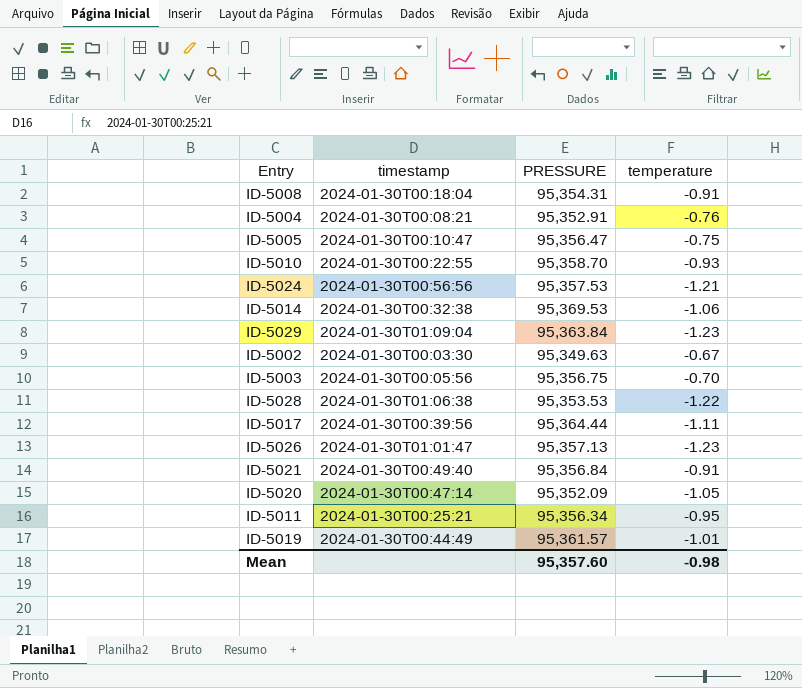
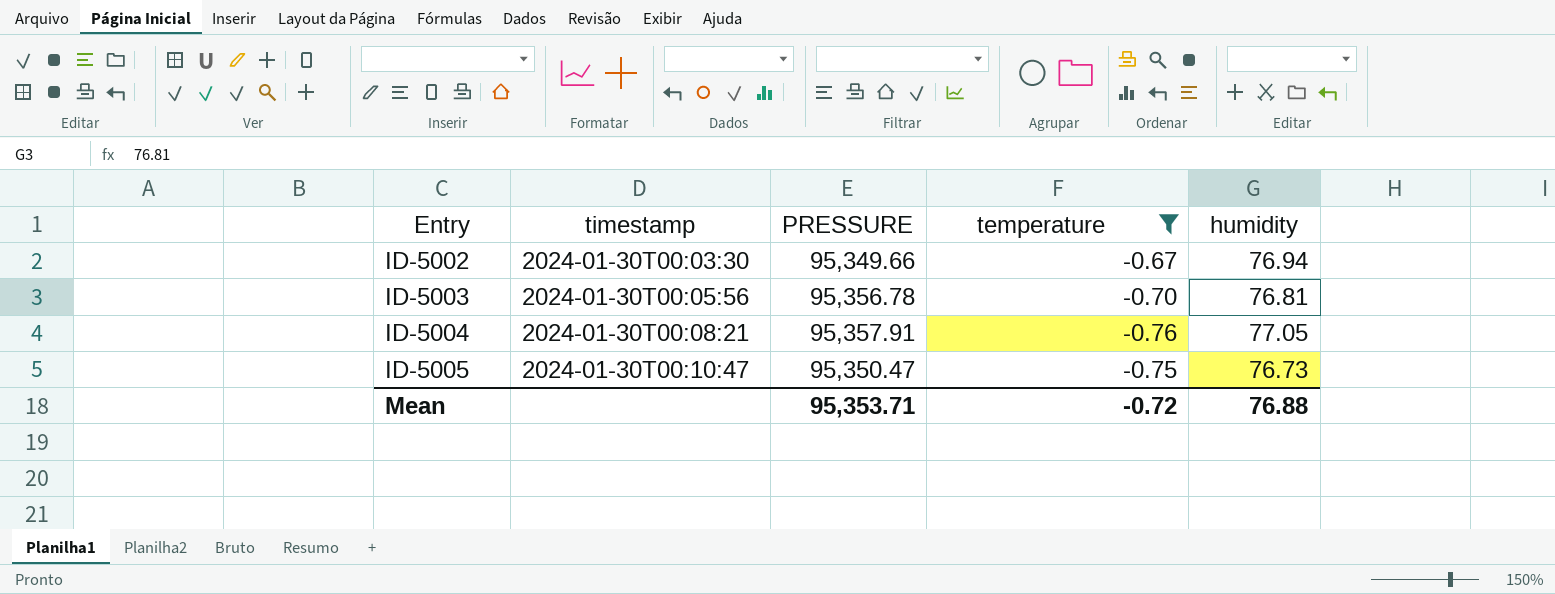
filter: none -> temperature >= -0.76
row order: none -> Entry ascending
column humidity | position: none -> 5
ID-5002 | PRESSURE: 95,349.63 -> 95,349.66
ID-5003 | PRESSURE: 95,356.75 -> 95,356.78
ID-5004 | PRESSURE: 95,352.91 -> 95,357.91
ID-5005 | PRESSURE: 95,356.47 -> 95,350.47
Mean | PRESSURE: 95,357.60 -> 95,353.71
Mean | temperature: -0.98 -> -0.72

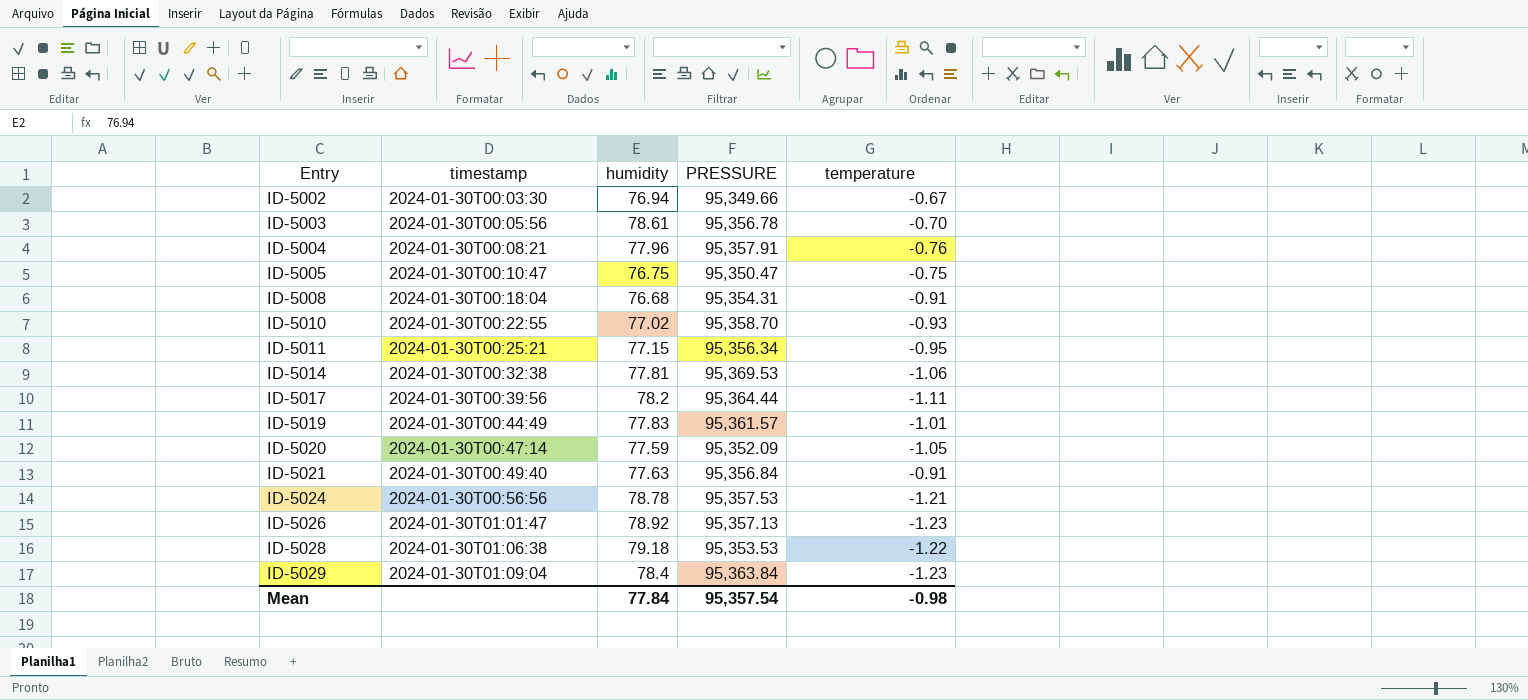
filter: temperature >= -0.76 -> none
column humidity | position: 5 -> 3
ID-5003 | humidity: 76.81 -> 78.61
ID-5004 | humidity: 77.05 -> 77.96
ID-5005 | humidity: 76.73 -> 76.75
Mean | humidity: 76.88 -> 77.84
Mean | PRESSURE: 95,353.71 -> 95,357.54
Mean | temperature: -0.72 -> -0.98

